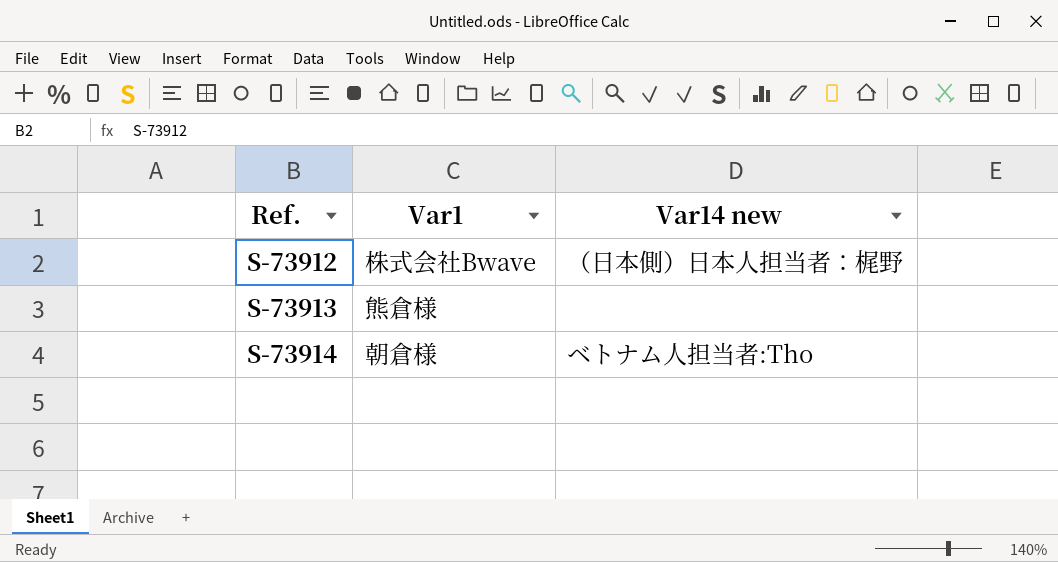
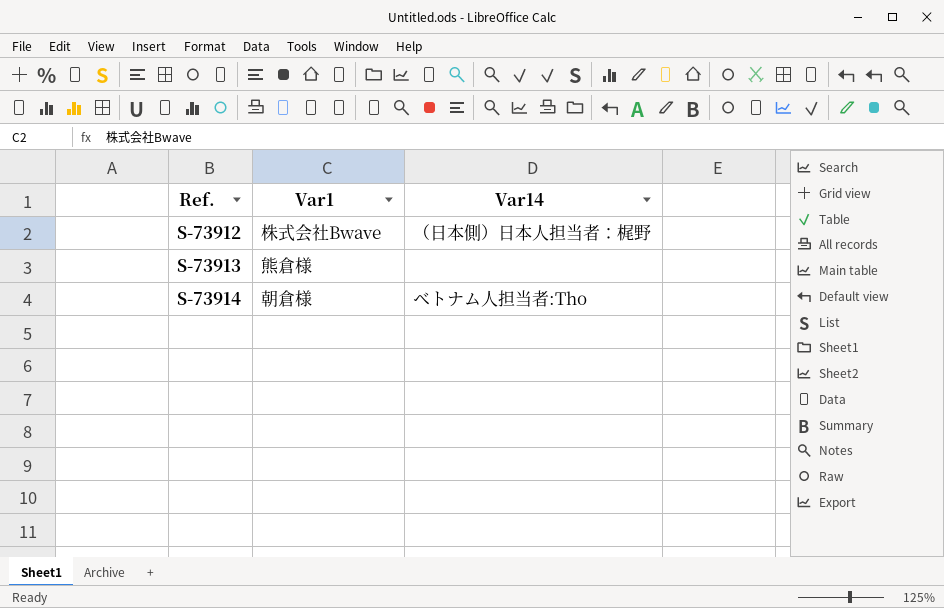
column name: Var14 new -> Var14

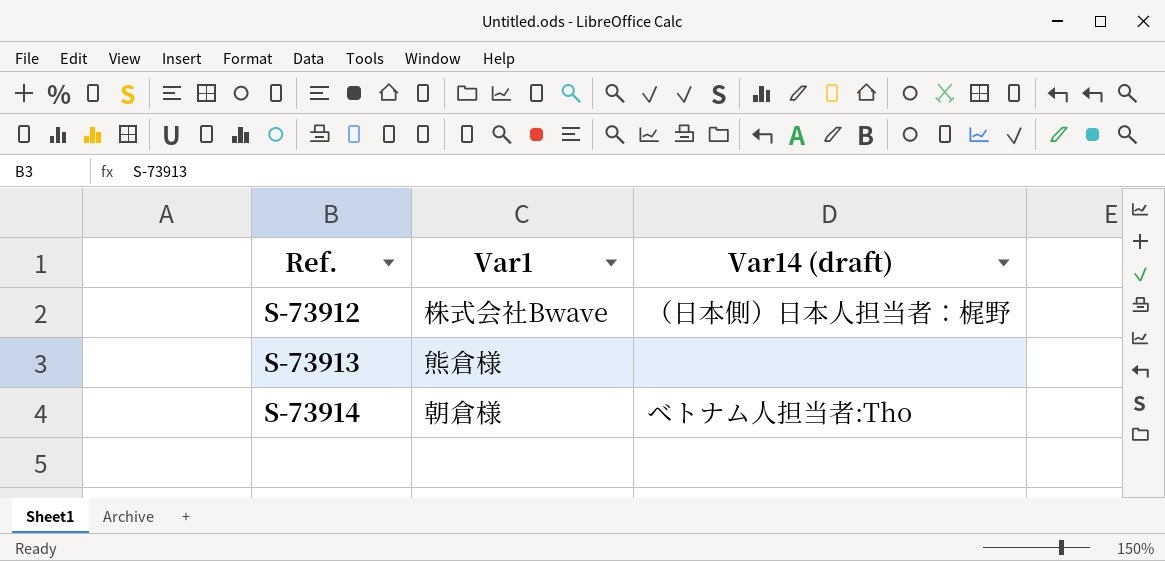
column name: Var14 -> Var14 (draft)

